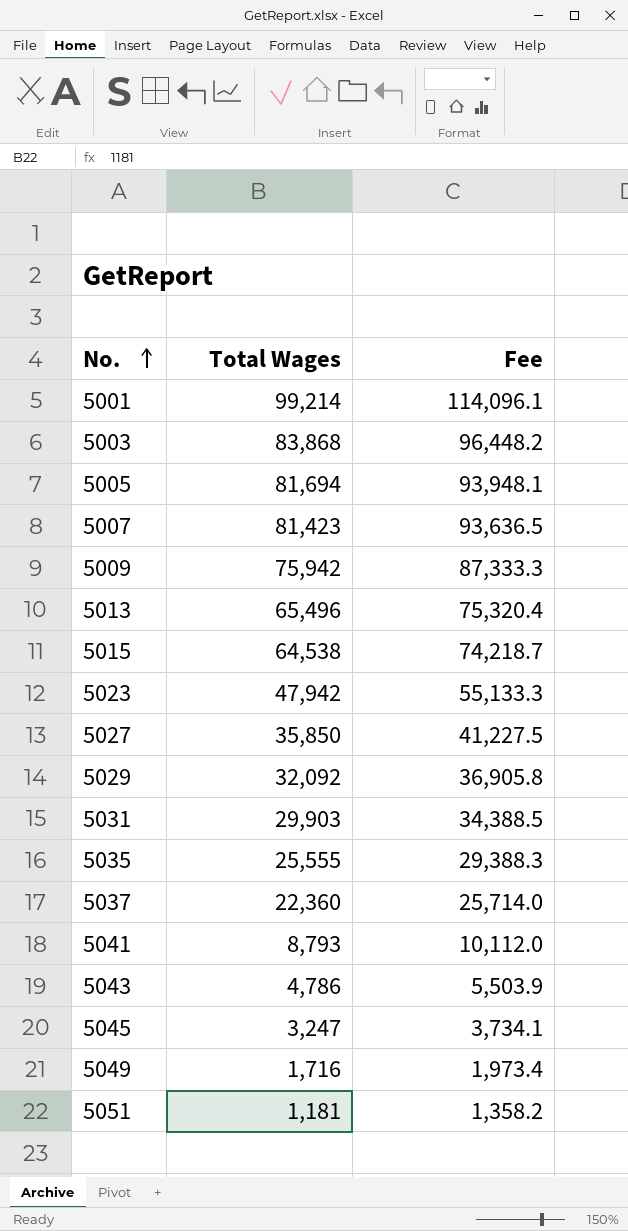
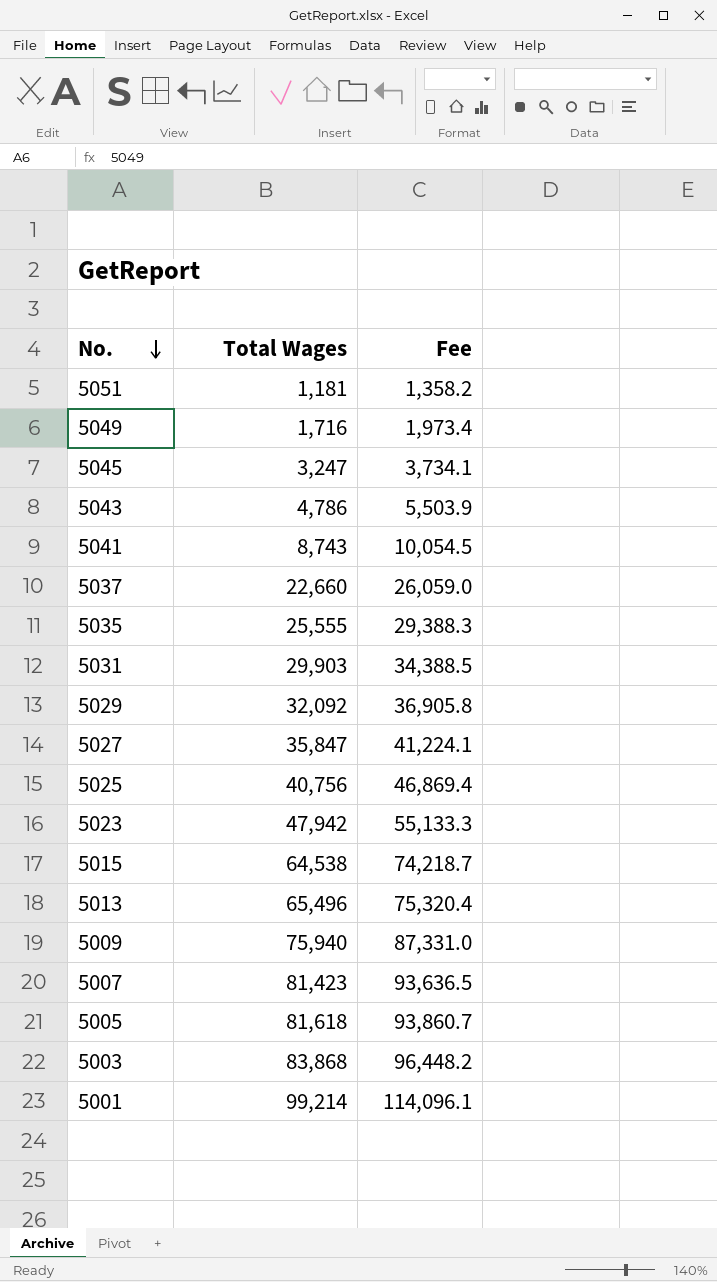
row order: No. ascending -> No. descending
5041 | Total Wages: 8,793 -> 8,743
5041 | Fee: 10,112.0 -> 10,054.5
5037 | Total Wages: 22,360 -> 22,660
5037 | Fee: 25,714.0 -> 26,059.0
5027 | Total Wages: 35,850 -> 35,847
5027 | Fee: 41,227.5 -> 41,224.1
row 5025: none -> 40,756 | 46,869.4
5009 | Total Wages: 75,942 -> 75,940
5009 | Fee: 87,333.3 -> 87,331.0
5005 | Total Wages: 81,694 -> 81,618
5005 | Fee: 93,948.1 -> 93,860.7

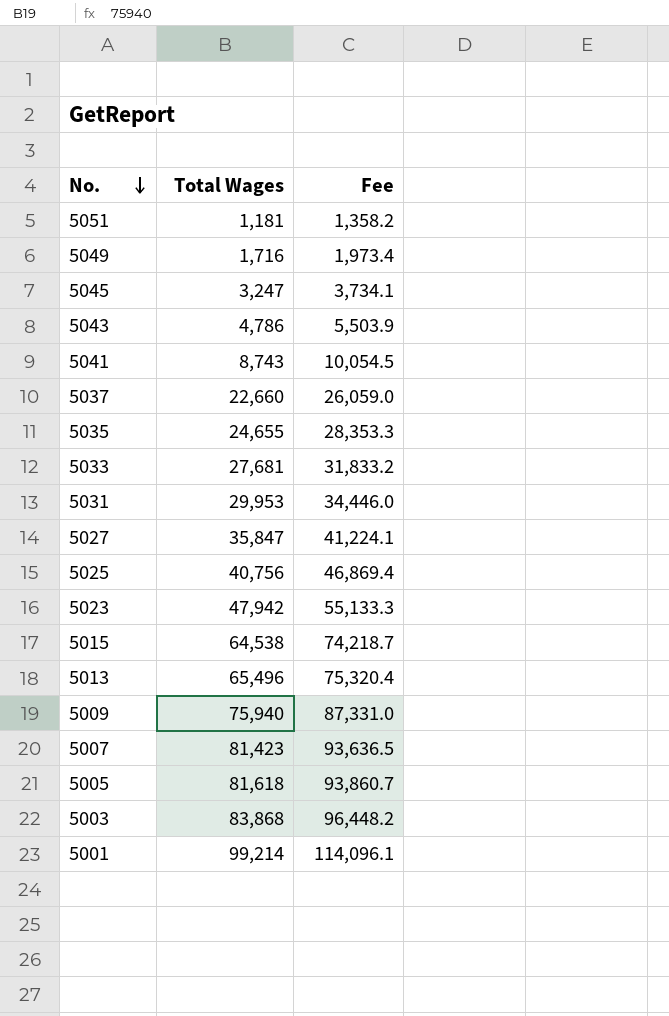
row 5029: 32,092 | 36,905.8 -> none
5035 | Total Wages: 25,555 -> 24,655
5035 | Fee: 29,388.3 -> 28,353.3
row 5033: none -> 27,681 | 31,833.2
5031 | Total Wages: 29,903 -> 29,953
5031 | Fee: 34,388.5 -> 34,446.0

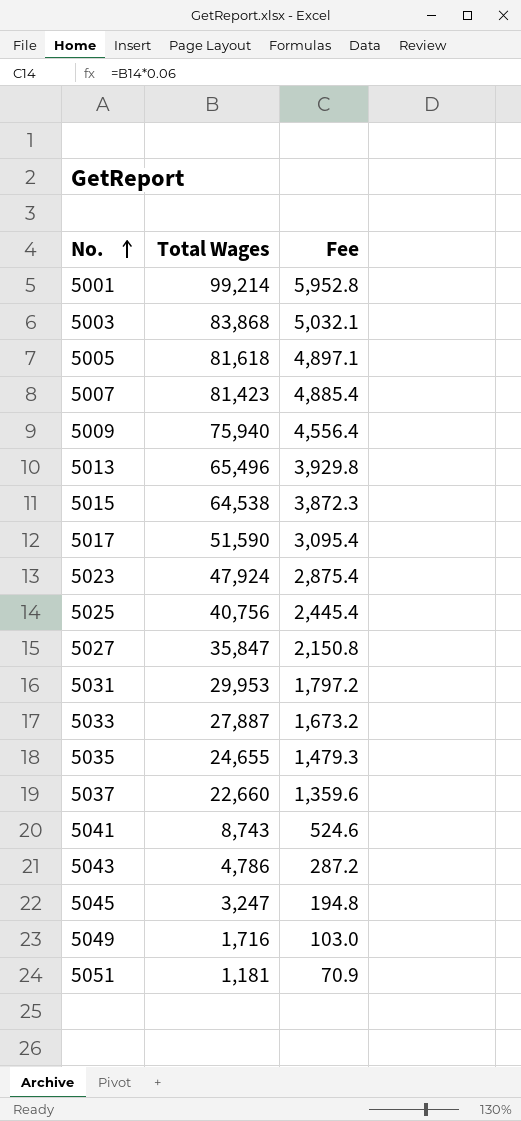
row order: No. descending -> No. ascending
column Fee | formula: [Total Wages] * 1.15 -> [Total Wages] * 0.06
row 5017: none -> 51,590 | 3,095.4
5023 | Total Wages: 47,942 -> 47,924
5033 | Total Wages: 27,681 -> 27,887

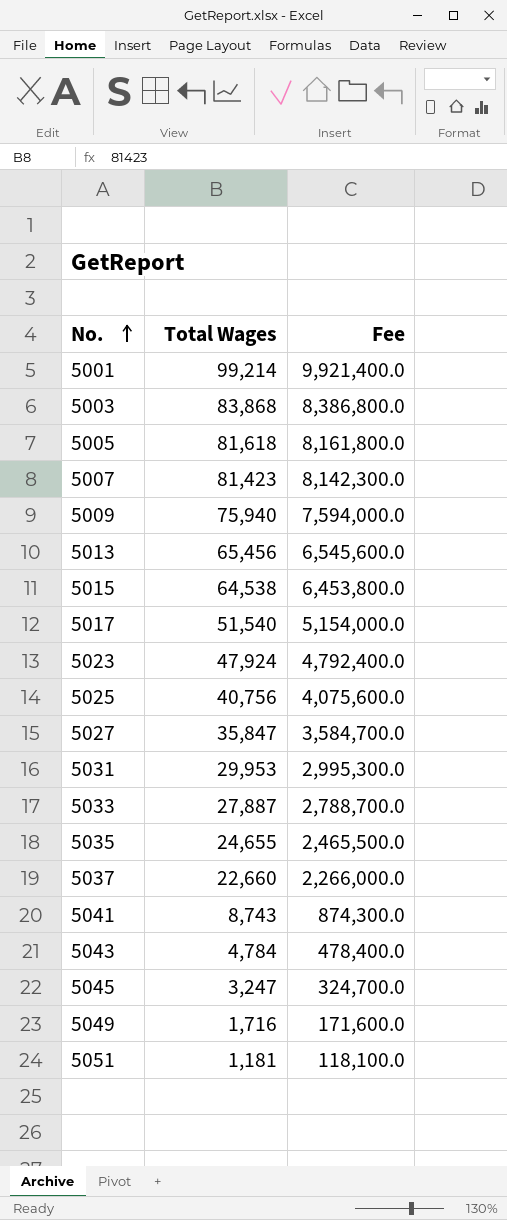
column Fee | formula: [Total Wages] * 0.06 -> [Total Wages] * 100
5013 | Total Wages: 65,496 -> 65,456
5017 | Total Wages: 51,590 -> 51,540
5043 | Total Wages: 4,786 -> 4,784

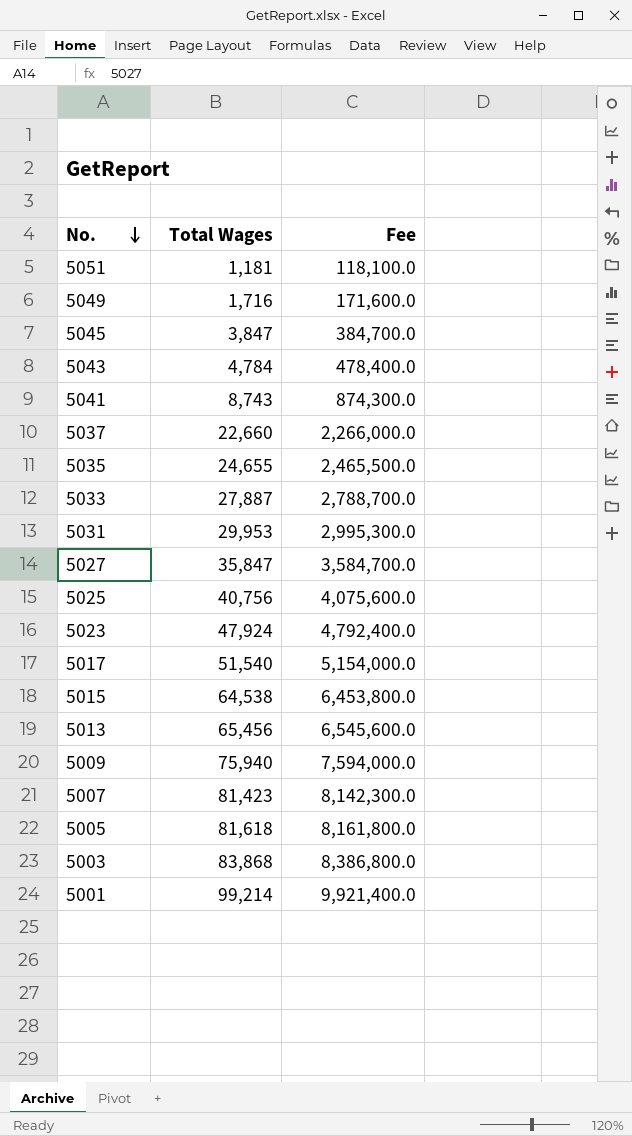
row order: No. ascending -> No. descending
5045 | Total Wages: 3,247 -> 3,847
5045 | Fee: 324,700.0 -> 384,700.0

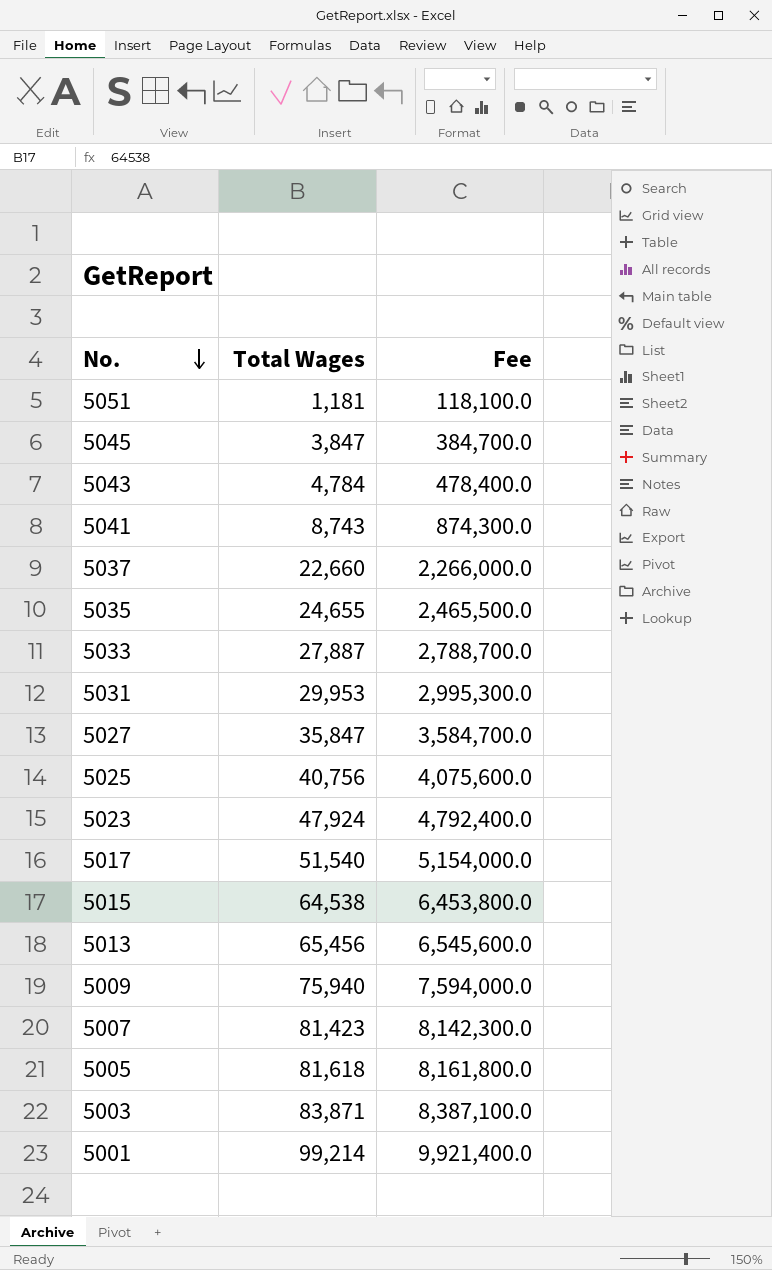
row 5049: 1,716 | 171,600.0 -> none
5003 | Total Wages: 83,868 -> 83,871
5003 | Fee: 8,386,800.0 -> 8,387,100.0

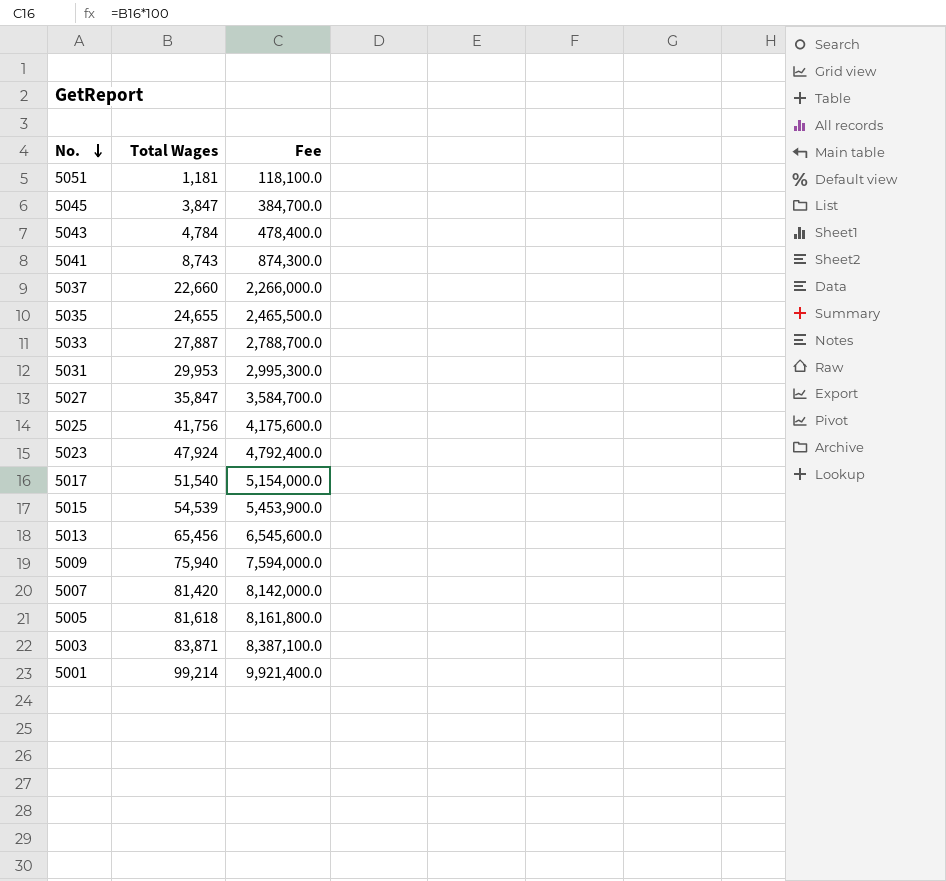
5025 | Total Wages: 40,756 -> 41,756
5025 | Fee: 4,075,600.0 -> 4,175,600.0
5015 | Total Wages: 64,538 -> 54,539
5015 | Fee: 6,453,800.0 -> 5,453,900.0
5007 | Total Wages: 81,423 -> 81,420
5007 | Fee: 8,142,300.0 -> 8,142,000.0

